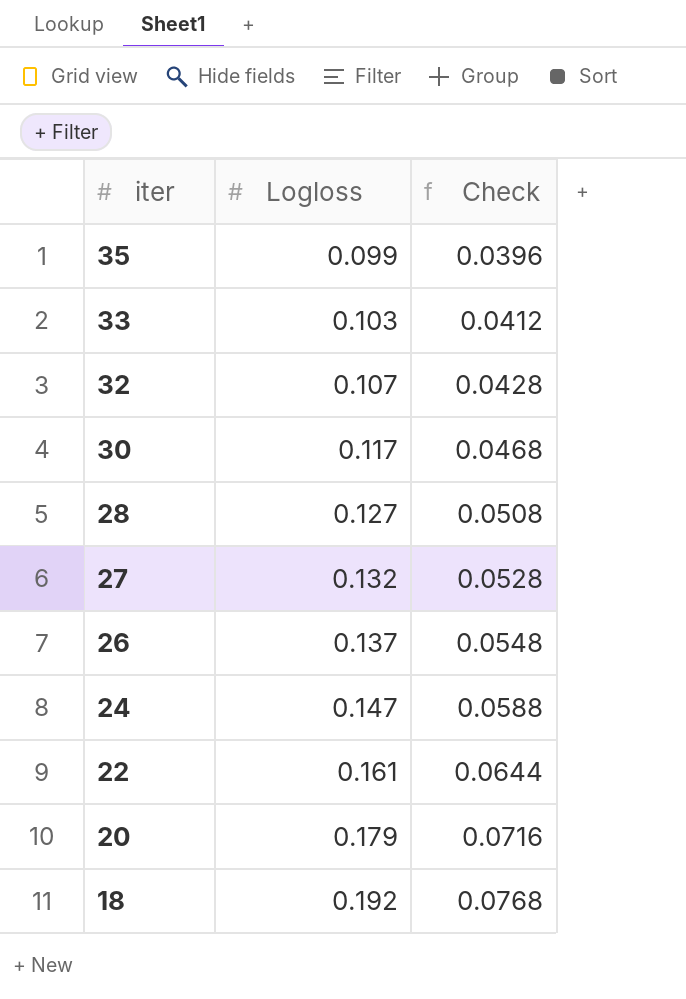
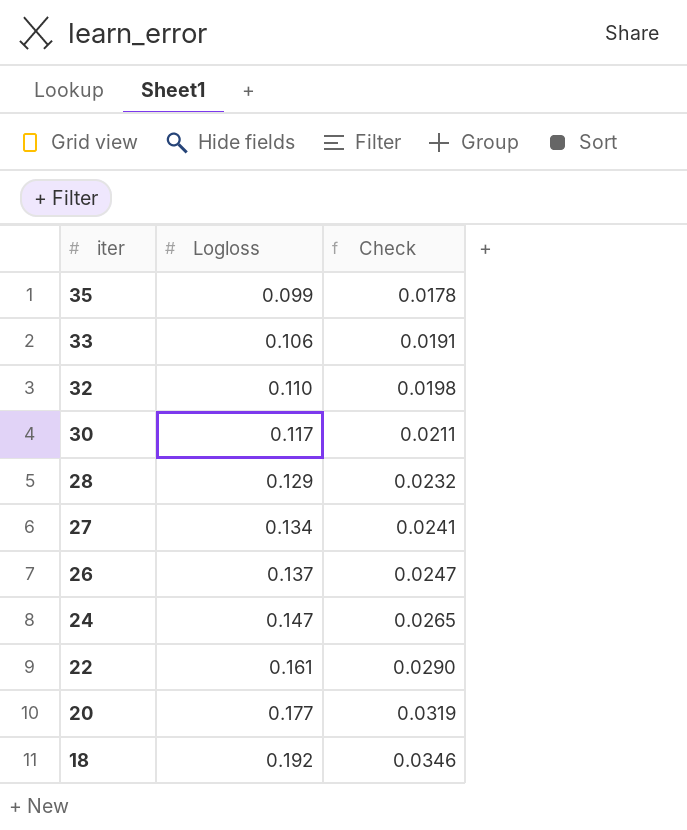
column Check | formula: [Logloss] * 0.4 -> [Logloss] * 0.18
33 | Logloss: 0.103 -> 0.106
32 | Logloss: 0.107 -> 0.110
28 | Logloss: 0.127 -> 0.129
27 | Logloss: 0.132 -> 0.134
20 | Logloss: 0.179 -> 0.177

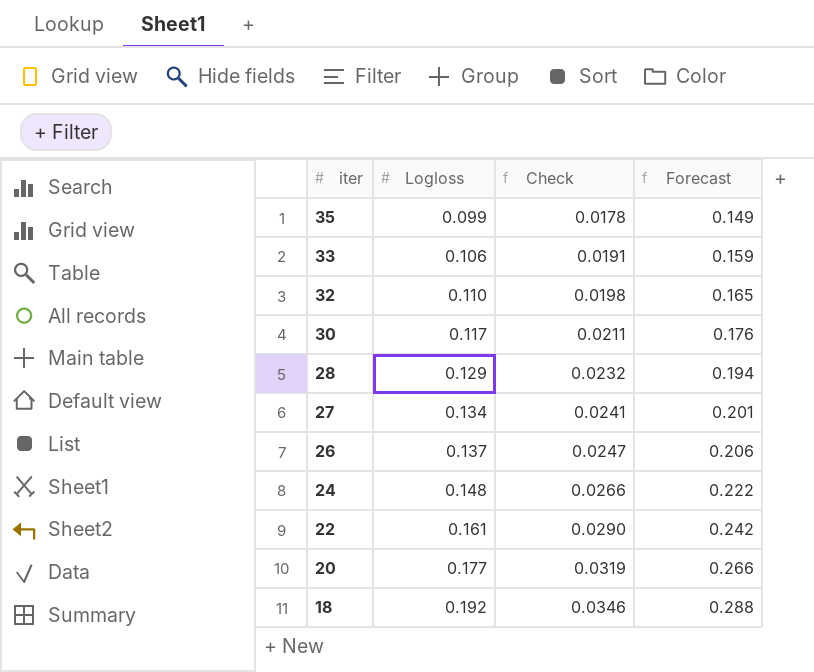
column Forecast | formula: none -> [Logloss] * 1.5
24 | Logloss: 0.147 -> 0.148
24 | Check: 0.0265 -> 0.0266

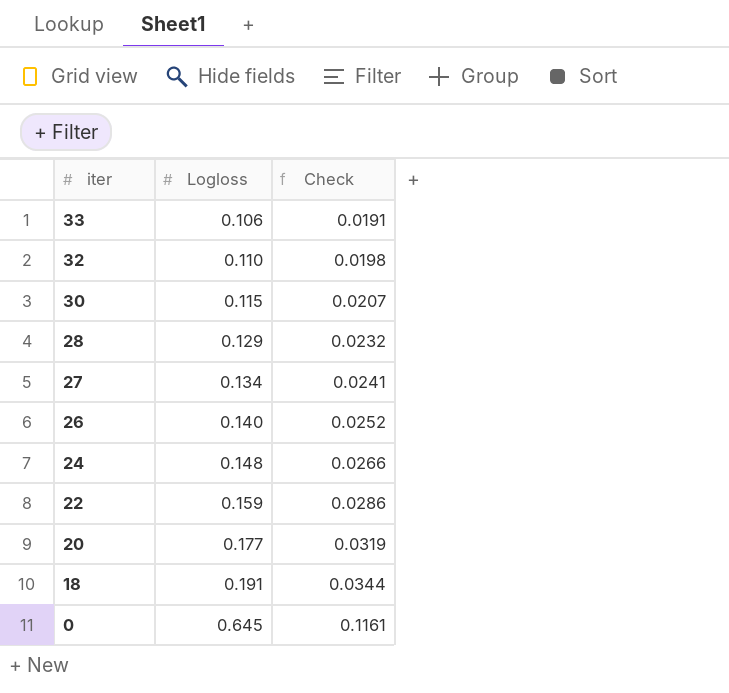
column Forecast | formula: [Logloss] * 1.5 -> none
row 35: 0.099 | 0.0178 | 0.149 -> none
30 | Logloss: 0.117 -> 0.115
30 | Check: 0.0211 -> 0.0207
26 | Logloss: 0.137 -> 0.140
26 | Check: 0.0247 -> 0.0252
22 | Logloss: 0.161 -> 0.159
22 | Check: 0.0290 -> 0.0286
18 | Logloss: 0.192 -> 0.191
18 | Check: 0.0346 -> 0.0344
row 0: none -> 0.645 | 0.1161

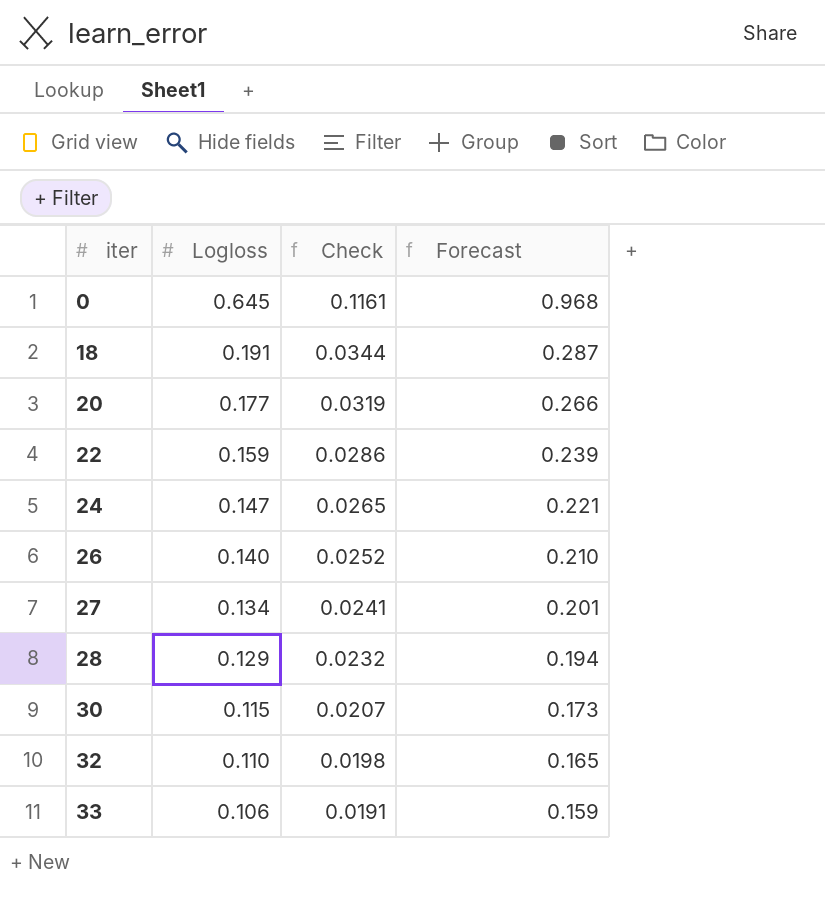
row order: iter descending -> iter ascending
column Forecast | formula: none -> [Logloss] * 1.5
24 | Logloss: 0.148 -> 0.147
24 | Check: 0.0266 -> 0.0265

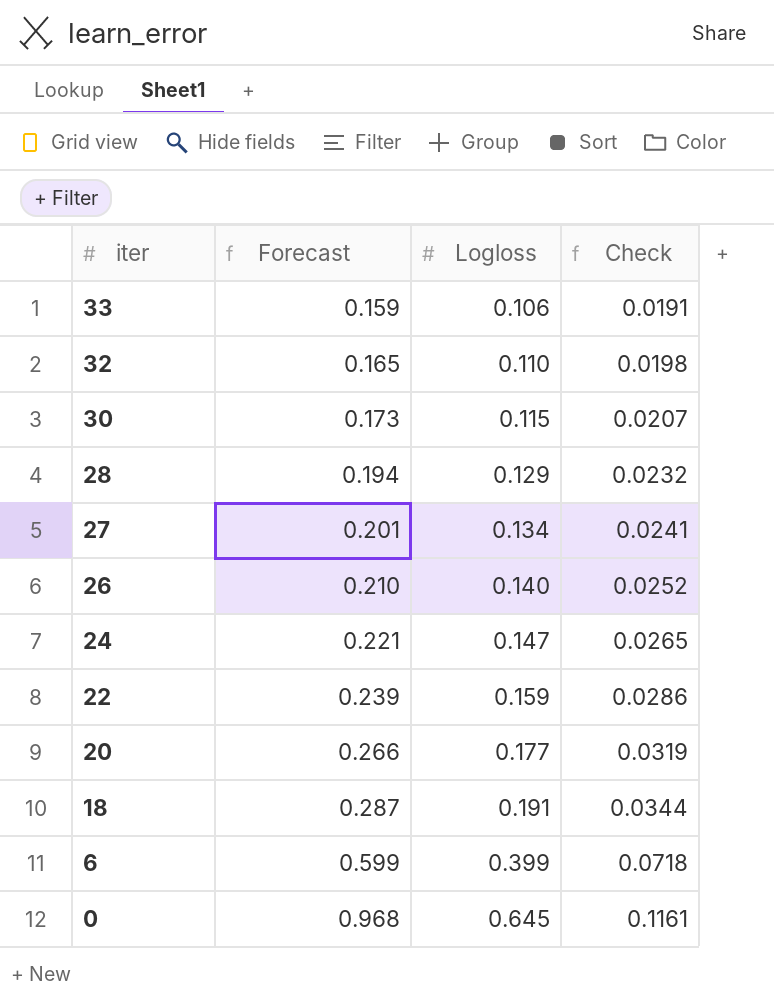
row order: iter ascending -> iter descending
column Forecast | position: 4 -> 2
row 6: none -> 0.599 | 0.399 | 0.0718

